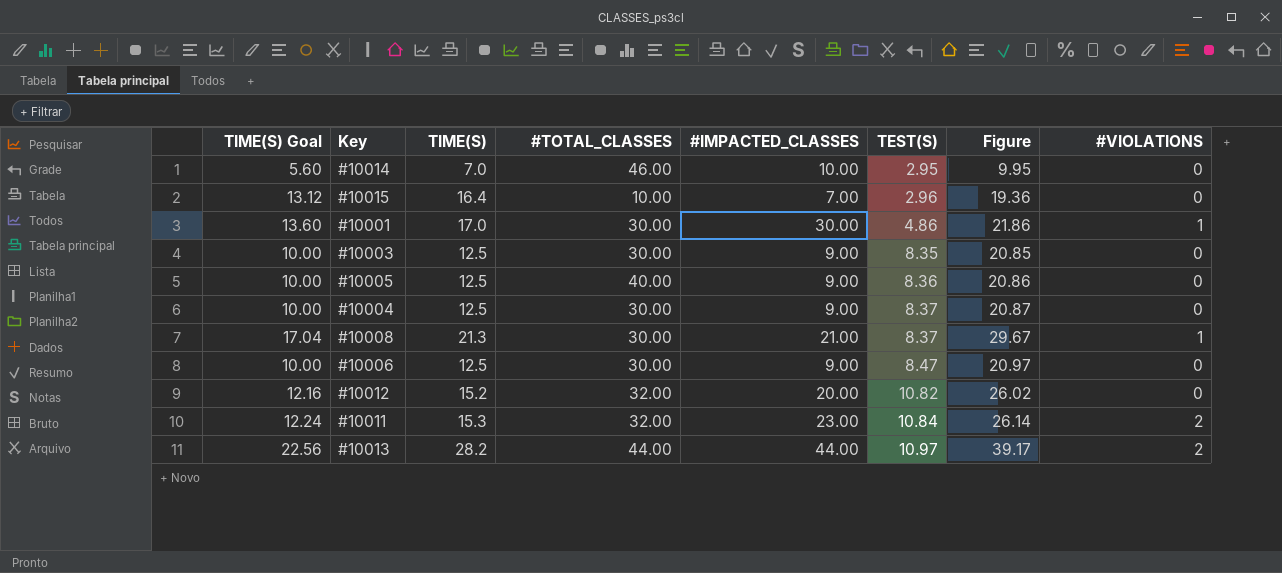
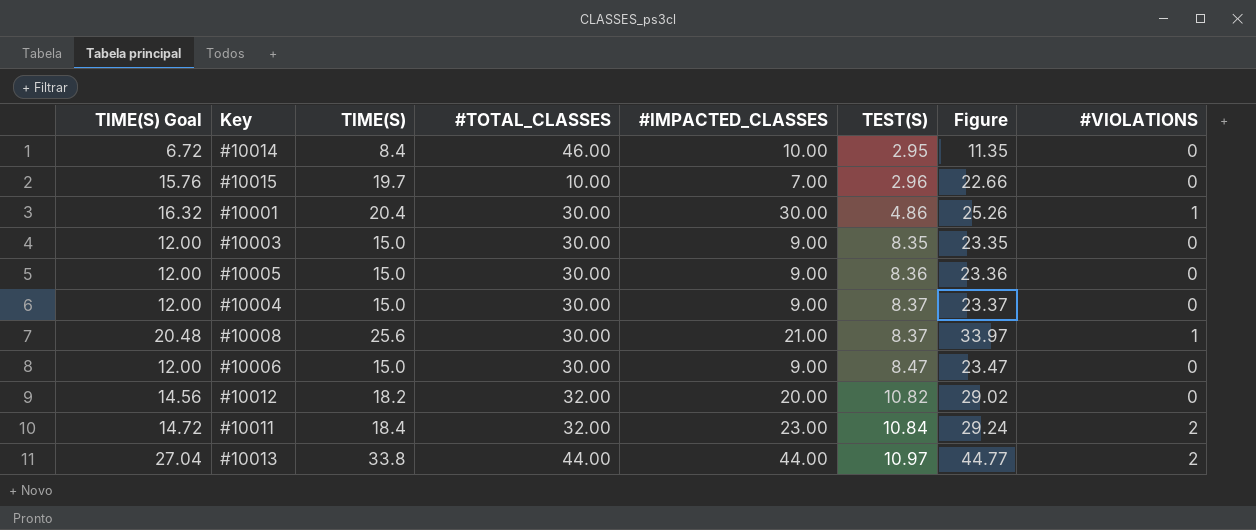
#10014 | TIME(S) Goal: 5.60 -> 6.72
#10014 | TIME(S): 7.0 -> 8.4
#10014 | Figure: 9.95 -> 11.35
#10015 | TIME(S) Goal: 13.12 -> 15.76
#10015 | TIME(S): 16.4 -> 19.7
#10015 | Figure: 19.36 -> 22.66
#10001 | TIME(S) Goal: 13.60 -> 16.32
#10001 | TIME(S): 17.0 -> 20.4
#10001 | Figure: 21.86 -> 25.26
#10003 | TIME(S) Goal: 10.00 -> 12.00
#10003 | TIME(S): 12.5 -> 15.0
#10003 | Figure: 20.85 -> 23.35
#10005 | TIME(S) Goal: 10.00 -> 12.00
#10005 | TIME(S): 12.5 -> 15.0
#10005 | #TOTAL_CLASSES: 40.00 -> 30.00
#10005 | Figure: 20.86 -> 23.36
#10004 | TIME(S) Goal: 10.00 -> 12.00
#10004 | TIME(S): 12.5 -> 15.0
#10004 | Figure: 20.87 -> 23.37
#10008 | TIME(S) Goal: 17.04 -> 20.48
#10008 | TIME(S): 21.3 -> 25.6
#10008 | Figure: 29.67 -> 33.97
#10006 | TIME(S) Goal: 10.00 -> 12.00
#10006 | TIME(S): 12.5 -> 15.0
#10006 | Figure: 20.97 -> 23.47
#10012 | TIME(S) Goal: 12.16 -> 14.56
#10012 | TIME(S): 15.2 -> 18.2
#10012 | Figure: 26.02 -> 29.02
#10011 | TIME(S) Goal: 12.24 -> 14.72
#10011 | TIME(S): 15.3 -> 18.4
#10011 | Figure: 26.14 -> 29.24
#10013 | TIME(S) Goal: 22.56 -> 27.04
#10013 | TIME(S): 28.2 -> 33.8
#10013 | Figure: 39.17 -> 44.77

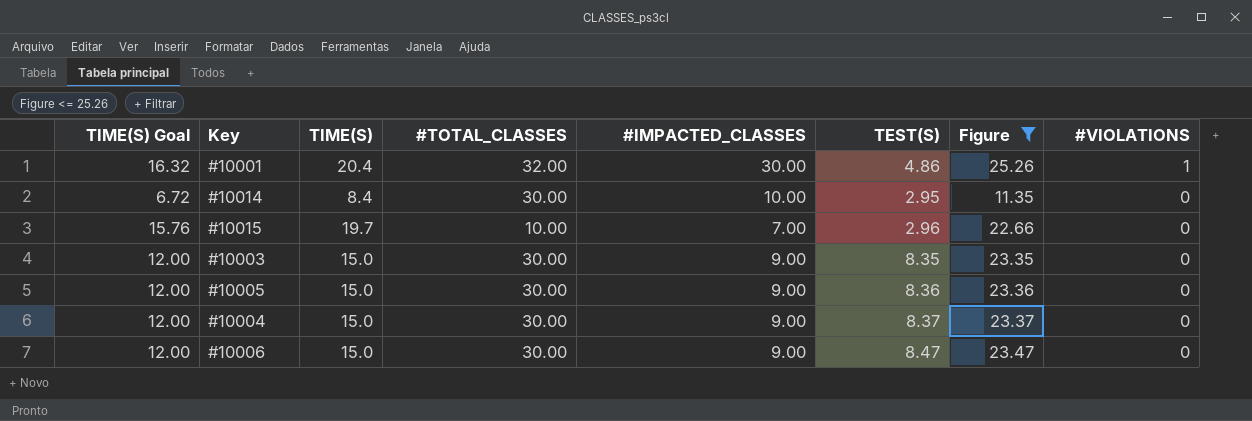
filter: none -> Figure <= 25.26
row order: TEST(S) ascending -> #VIOLATIONS descending
#10001 | #TOTAL_CLASSES: 30.00 -> 32.00
#10014 | #TOTAL_CLASSES: 46.00 -> 30.00

